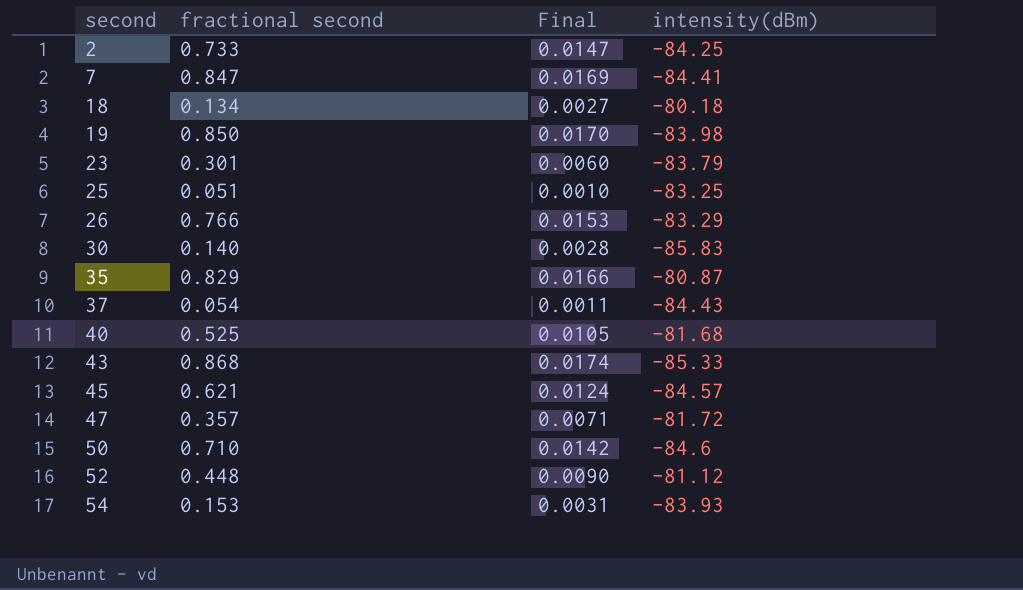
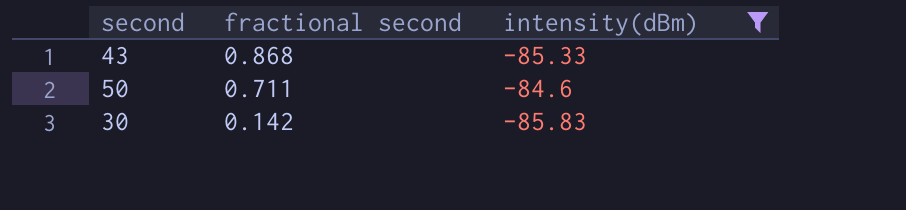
filter: none -> intensity(dBm) <= -84.6
row order: second ascending -> fractional second descending
column Final | formula: [fractional second] * 0.02 -> none
50 | fractional second: 0.710 -> 0.711
30 | fractional second: 0.140 -> 0.142

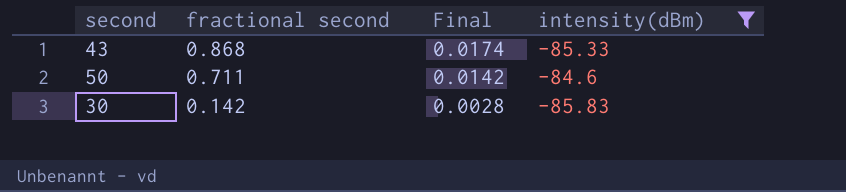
column Final | formula: none -> [fractional second] * 0.02

